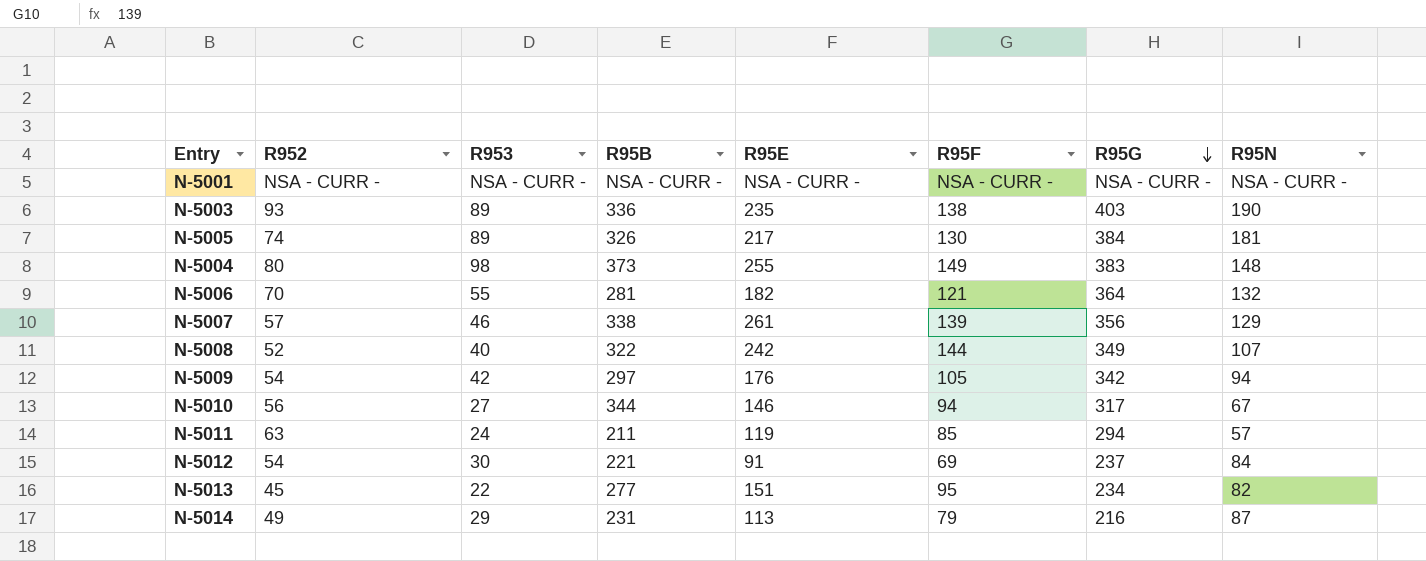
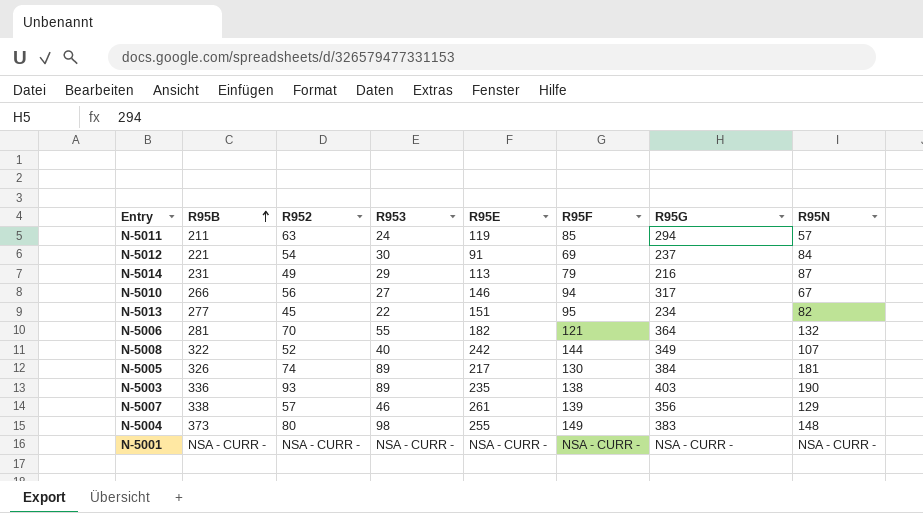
row order: R95G descending -> R95B ascending
column R95B | position: 4 -> 2
row N-5009: 54 | 42 | 297 | 176 | 105 | 342 | 94 -> none
N-5010 | R95B: 344 -> 266

